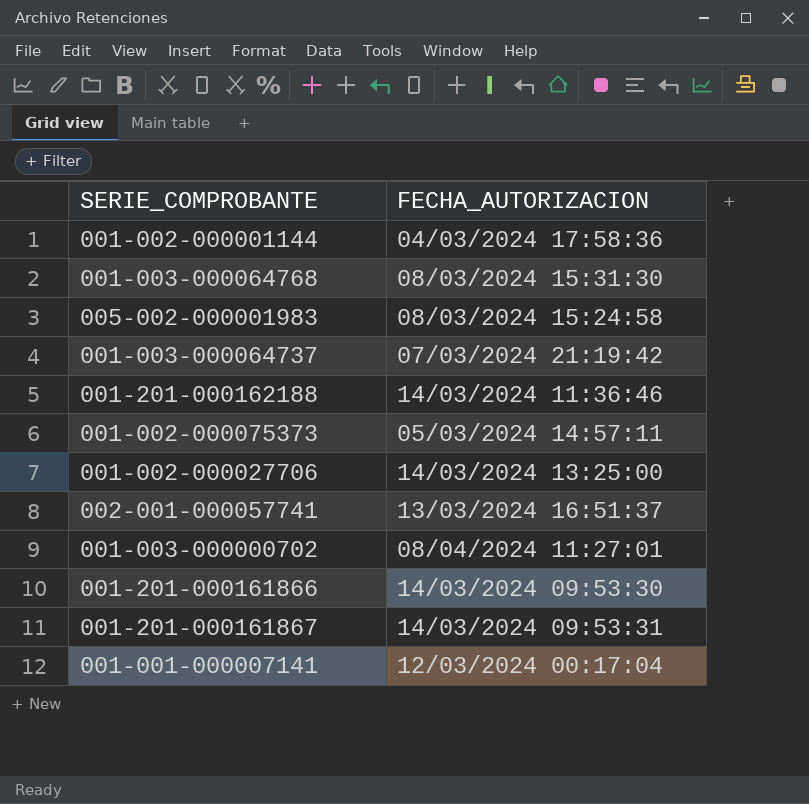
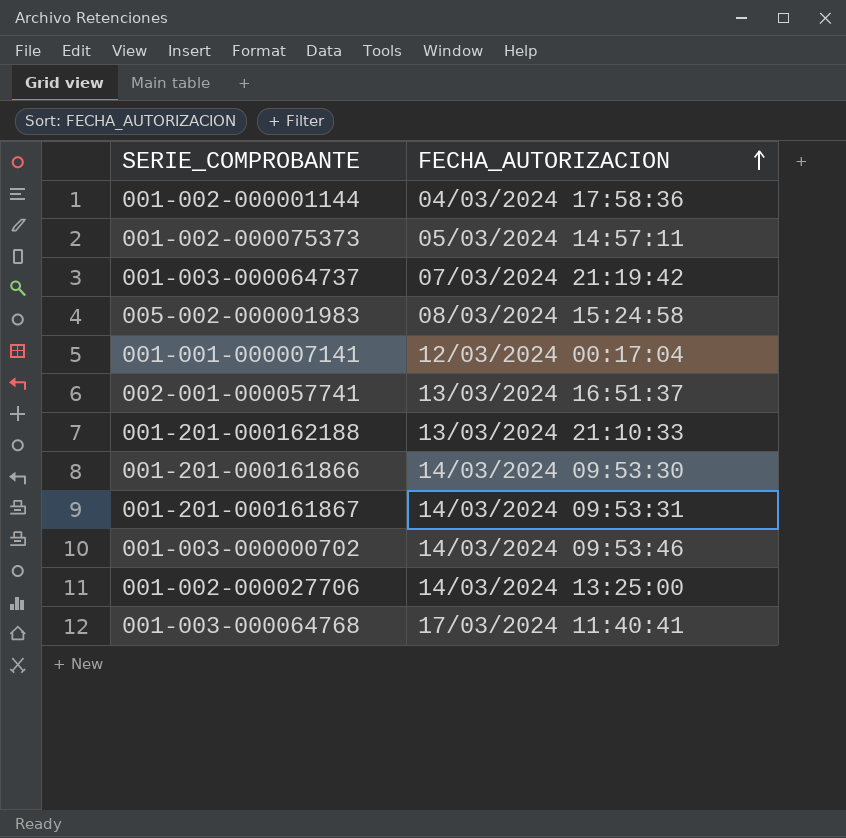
row order: none -> FECHA_AUTORIZACION ascending
001-201-000162188 | FECHA_AUTORIZACION: 14/03/2024 11:36:46 -> 13/03/2024 21:10:33
001-003-000000702 | FECHA_AUTORIZACION: 08/04/2024 11:27:01 -> 14/03/2024 09:53:46
001-003-000064768 | FECHA_AUTORIZACION: 08/03/2024 15:31:30 -> 17/03/2024 11:40:41

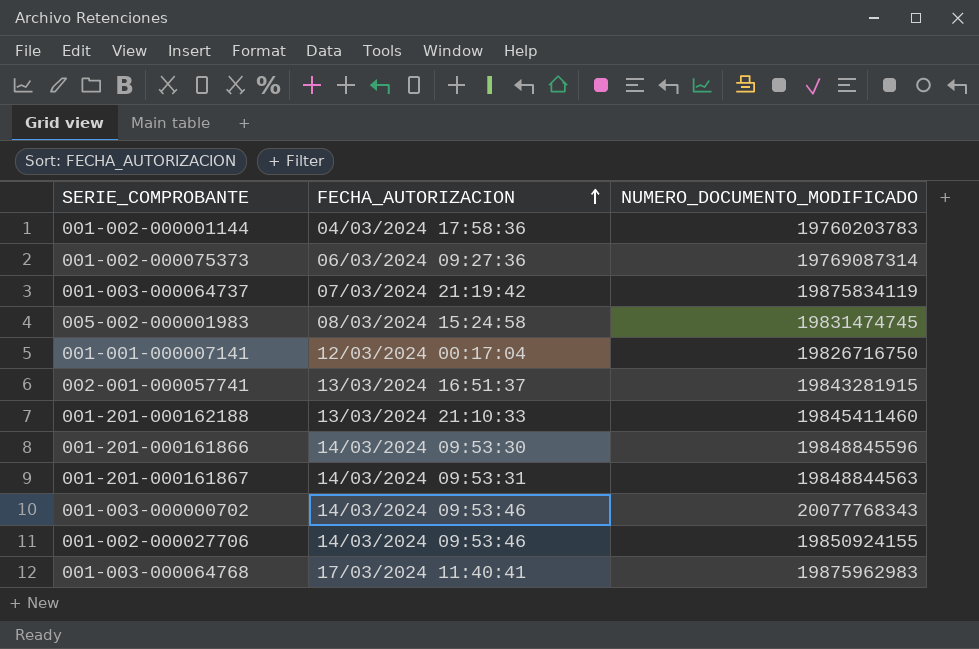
column NUMERO_DOCUMENTO_MODIFICADO | position: none -> 3
001-002-000075373 | FECHA_AUTORIZACION: 05/03/2024 14:57:11 -> 06/03/2024 09:27:36
001-002-000027706 | FECHA_AUTORIZACION: 14/03/2024 13:25:00 -> 14/03/2024 09:53:46

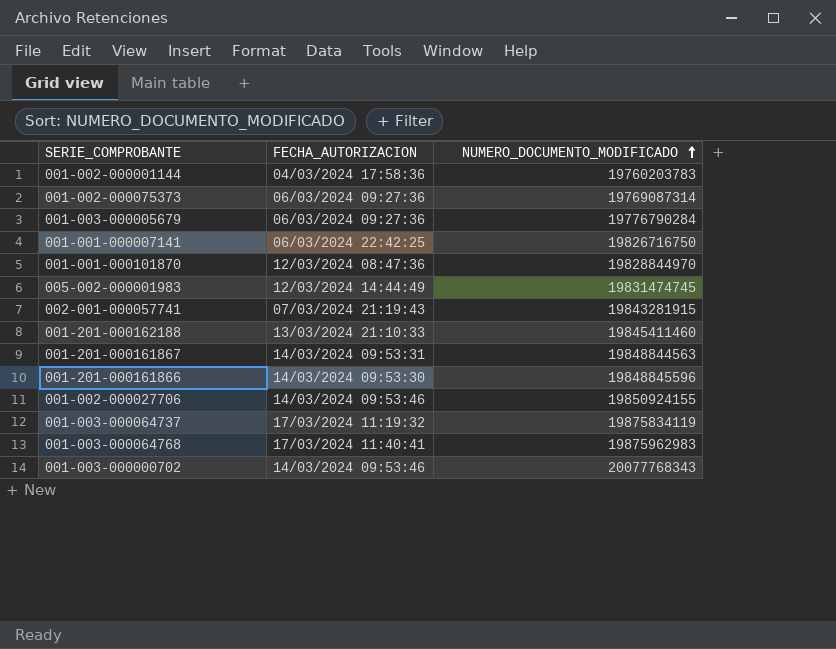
row order: FECHA_AUTORIZACION ascending -> NUMERO_DOCUMENTO_MODIFICADO ascending
row 001-003-000005679: none -> 06/03/2024 09:27:36 | 19776790284
001-001-000007141 | FECHA_AUTORIZACION: 12/03/2024 00:17:04 -> 06/03/2024 22:42:25
row 001-001-000101870: none -> 12/03/2024 08:47:36 | 19828844970
005-002-000001983 | FECHA_AUTORIZACION: 08/03/2024 15:24:58 -> 12/03/2024 14:44:49
002-001-000057741 | FECHA_AUTORIZACION: 13/03/2024 16:51:37 -> 07/03/2024 21:19:43
001-003-000064737 | FECHA_AUTORIZACION: 07/03/2024 21:19:42 -> 17/03/2024 11:19:32

